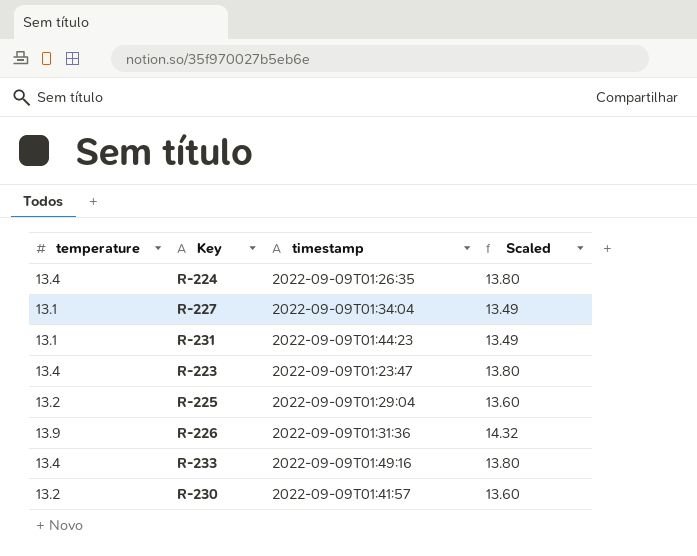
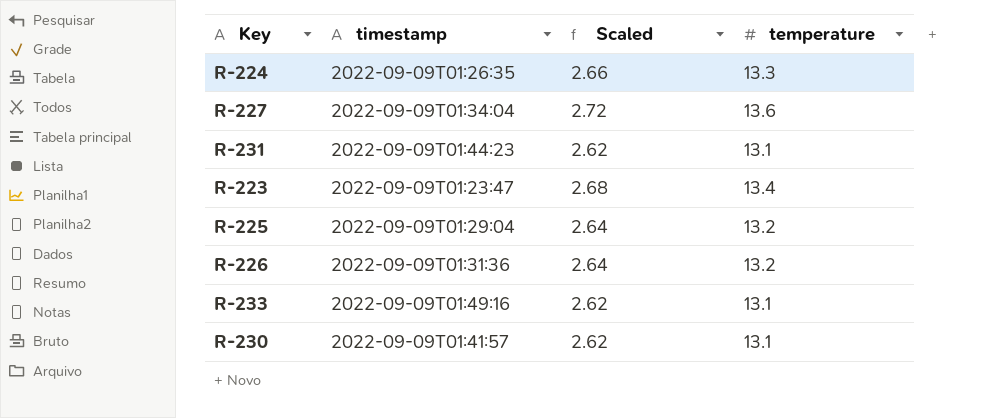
column Scaled | formula: [temperature] * 1.03 -> [temperature] * 0.2
column temperature | position: 1 -> 4
R-224 | temperature: 13.4 -> 13.3
R-227 | temperature: 13.1 -> 13.6
R-226 | temperature: 13.9 -> 13.2
R-233 | temperature: 13.4 -> 13.1
R-230 | temperature: 13.2 -> 13.1

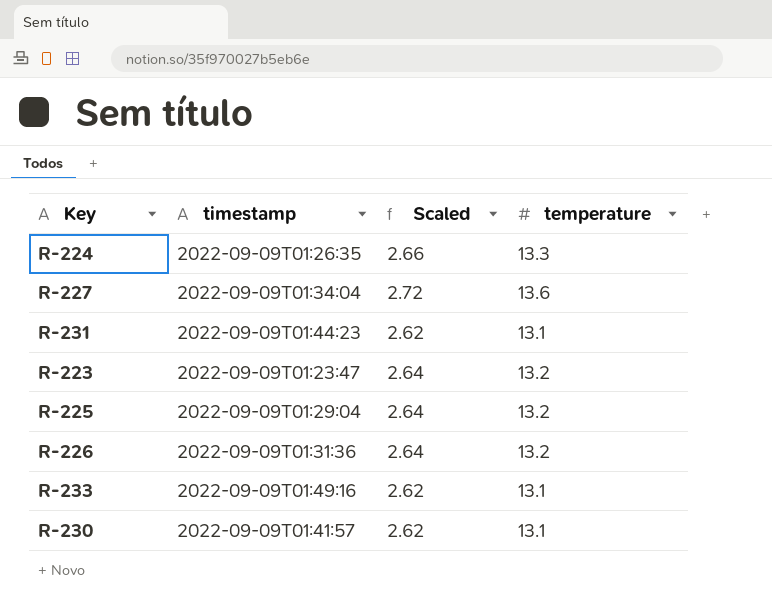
R-223 | Scaled: 2.68 -> 2.64
R-223 | temperature: 13.4 -> 13.2

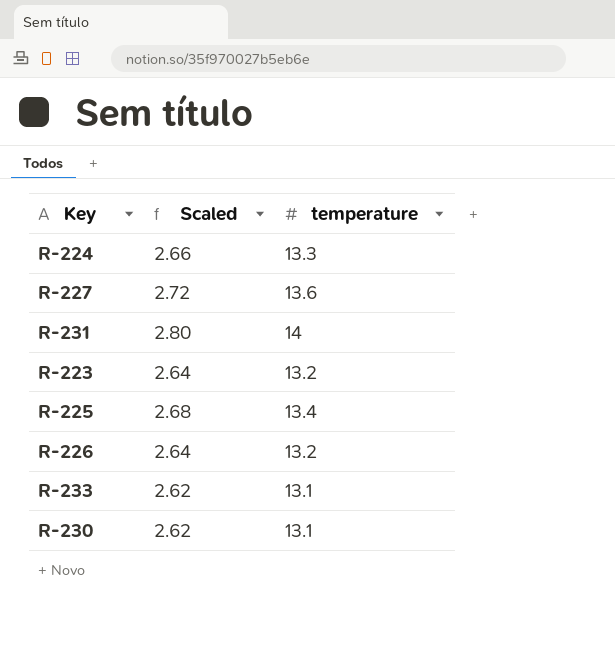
column timestamp | position: 2 -> none
R-231 | Scaled: 2.62 -> 2.80
R-231 | temperature: 13.1 -> 14
R-225 | Scaled: 2.64 -> 2.68
R-225 | temperature: 13.2 -> 13.4

